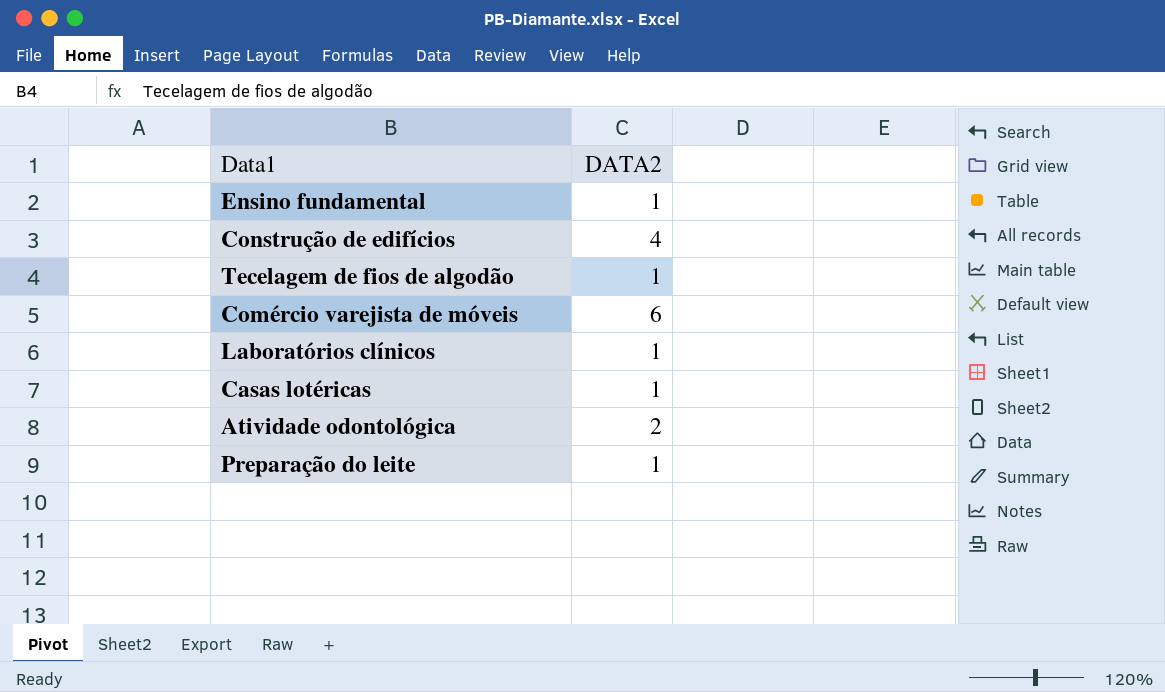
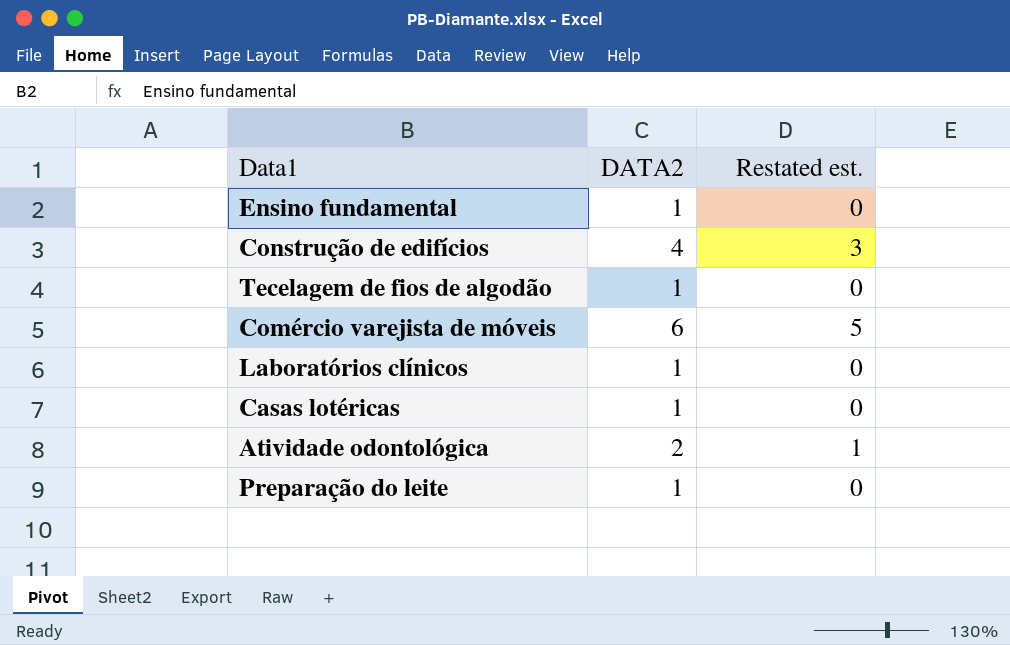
column Restated est. | formula: none -> [DATA2] - 1

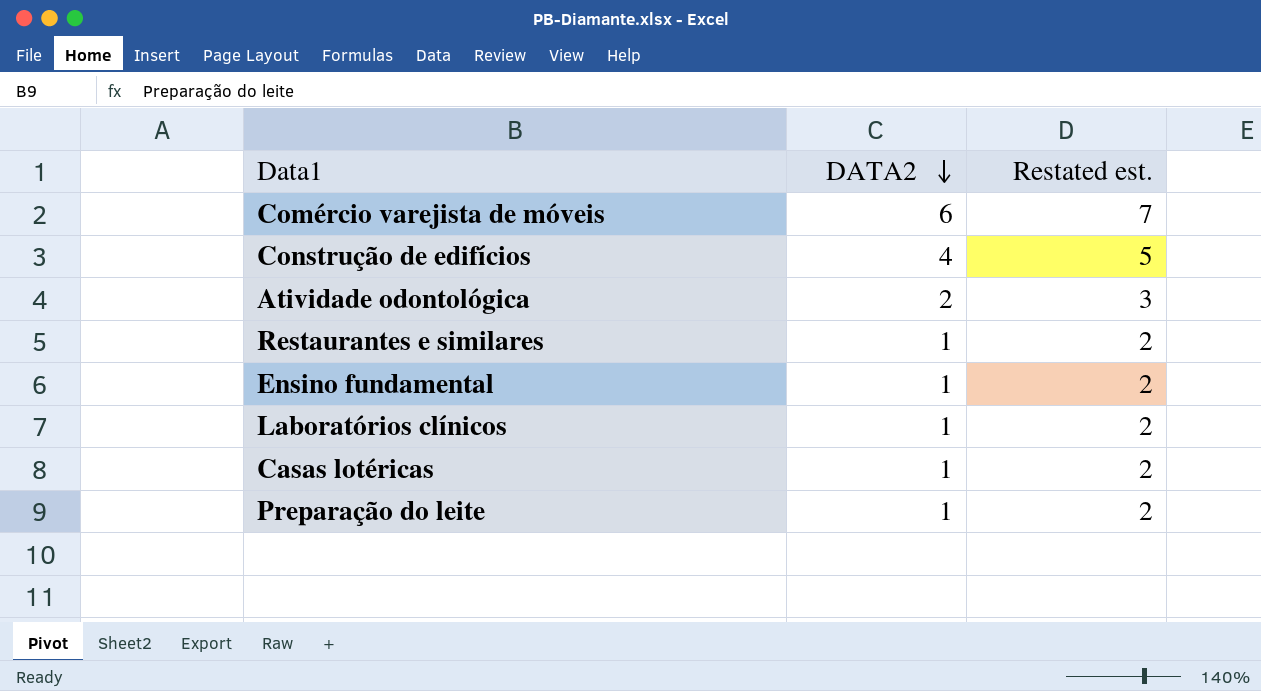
row order: none -> DATA2 descending
column Restated est. | formula: [DATA2] - 1 -> [DATA2] + 1
row Tecelagem de fios de algodão: 1 | 0 -> none
row Restaurantes e similares: none -> 1 | 2

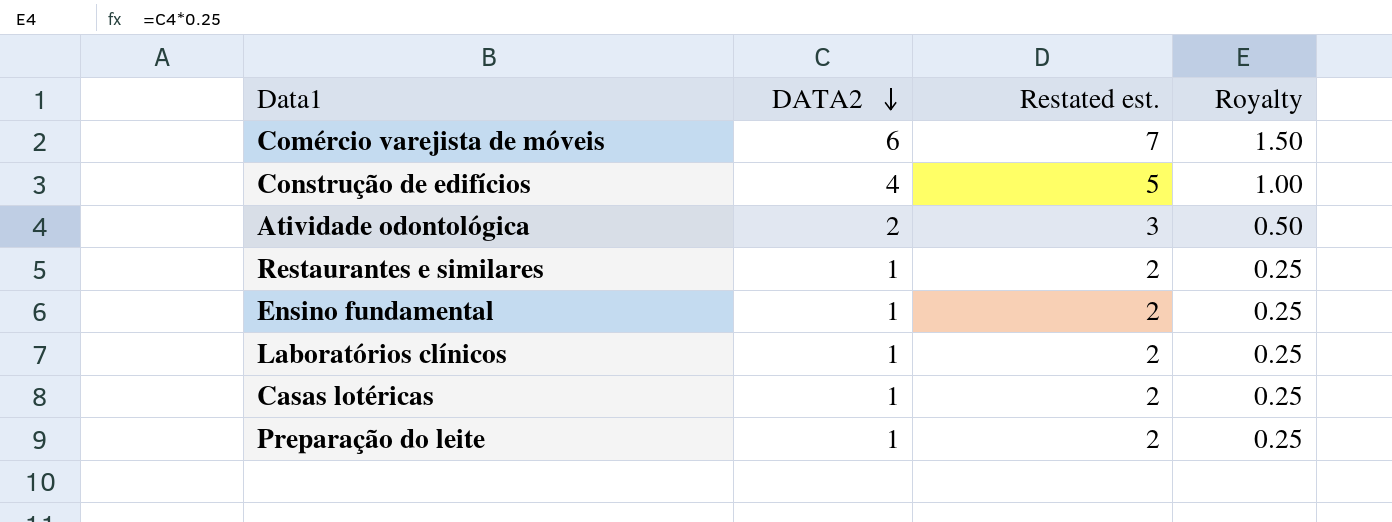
column Royalty | formula: none -> [DATA2] * 0.25

